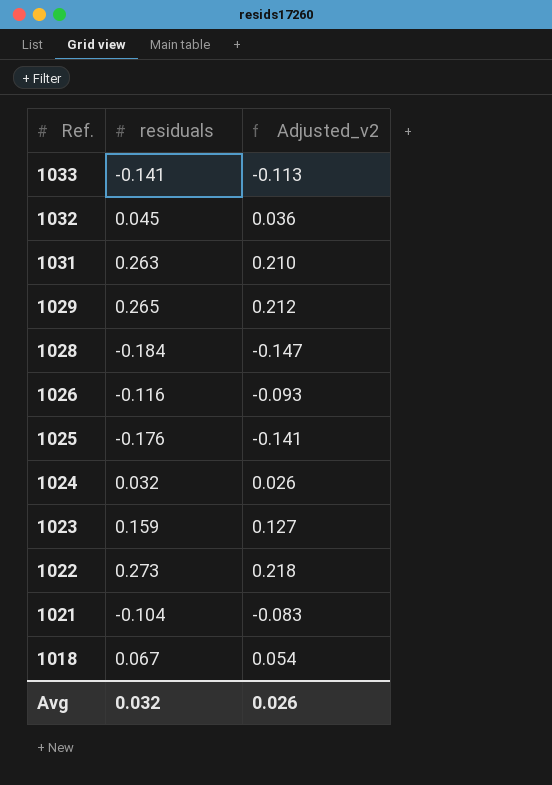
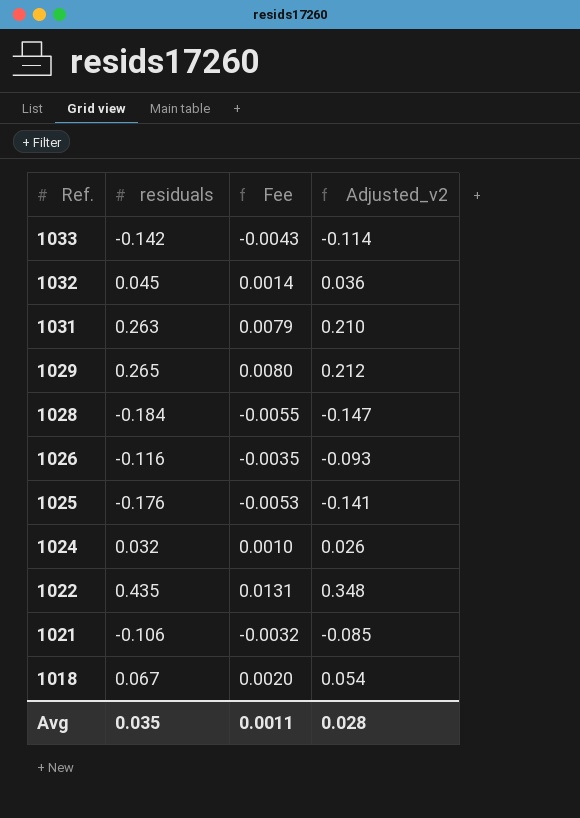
column Fee | formula: none -> [residuals] * 0.03
row 1023: 0.159 | 0.127 -> none
1033 | residuals: -0.141 -> -0.142
1033 | Adjusted_v2: -0.113 -> -0.114
1022 | residuals: 0.273 -> 0.435
1022 | Adjusted_v2: 0.218 -> 0.348
1021 | residuals: -0.104 -> -0.106
1021 | Adjusted_v2: -0.083 -> -0.085
Avg | residuals: 0.032 -> 0.035
Avg | Adjusted_v2: 0.026 -> 0.028

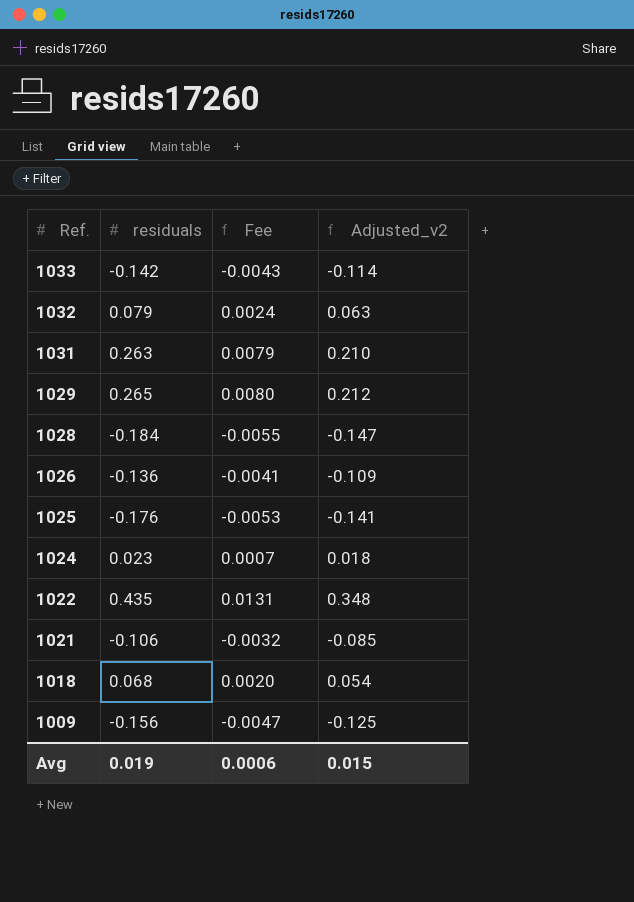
1032 | residuals: 0.045 -> 0.079
1032 | Fee: 0.0014 -> 0.0024
1032 | Adjusted_v2: 0.036 -> 0.063
1026 | residuals: -0.116 -> -0.136
1026 | Fee: -0.0035 -> -0.0041
1026 | Adjusted_v2: -0.093 -> -0.109
1024 | residuals: 0.032 -> 0.023
1024 | Fee: 0.0010 -> 0.0007
1024 | Adjusted_v2: 0.026 -> 0.018
1018 | residuals: 0.067 -> 0.068
row 1009: none -> -0.156 | -0.0047 | -0.125
Avg | residuals: 0.035 -> 0.019
Avg | Fee: 0.0011 -> 0.0006
Avg | Adjusted_v2: 0.028 -> 0.015

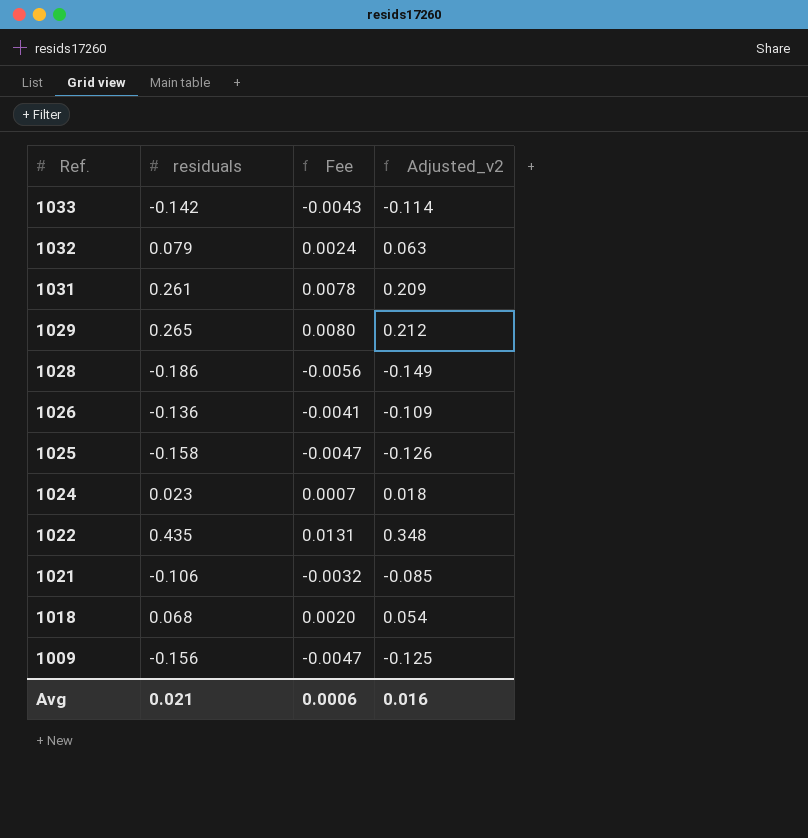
1031 | residuals: 0.263 -> 0.261
1031 | Fee: 0.0079 -> 0.0078
1031 | Adjusted_v2: 0.210 -> 0.209
1028 | residuals: -0.184 -> -0.186
1028 | Fee: -0.0055 -> -0.0056
1028 | Adjusted_v2: -0.147 -> -0.149
1025 | residuals: -0.176 -> -0.158
1025 | Fee: -0.0053 -> -0.0047
1025 | Adjusted_v2: -0.141 -> -0.126
Avg | residuals: 0.019 -> 0.021
Avg | Adjusted_v2: 0.015 -> 0.016

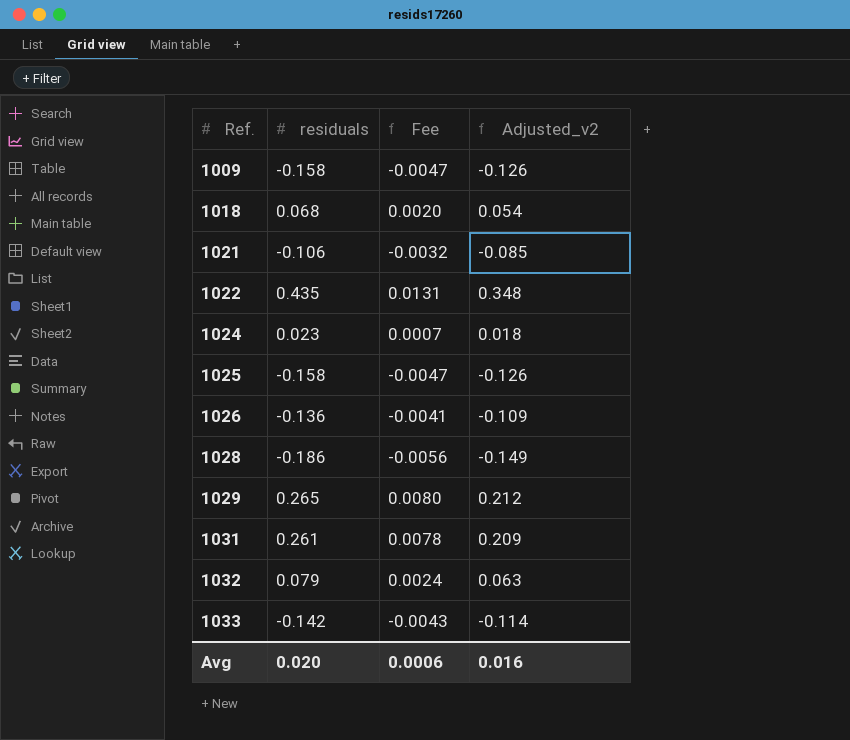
row order: Ref. descending -> Ref. ascending
1009 | residuals: -0.156 -> -0.158
1009 | Adjusted_v2: -0.125 -> -0.126
Avg | residuals: 0.021 -> 0.020

